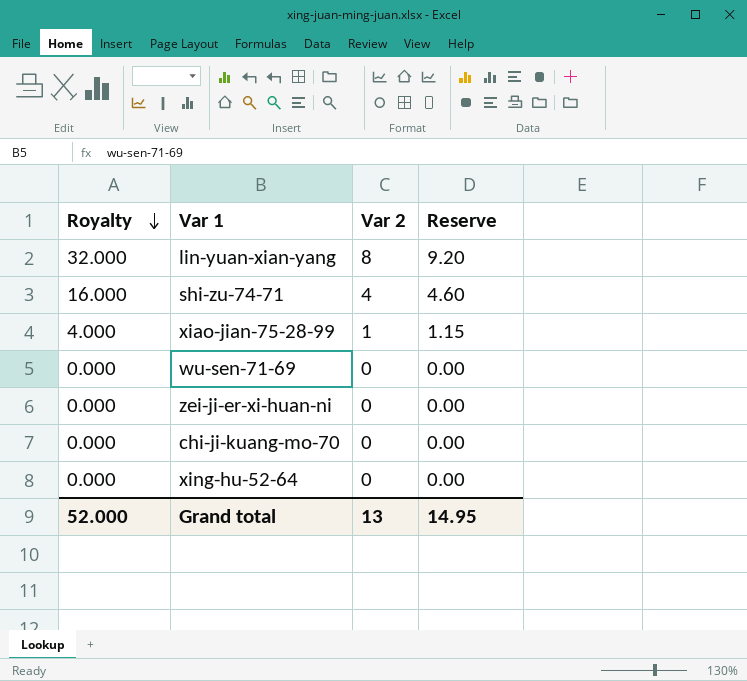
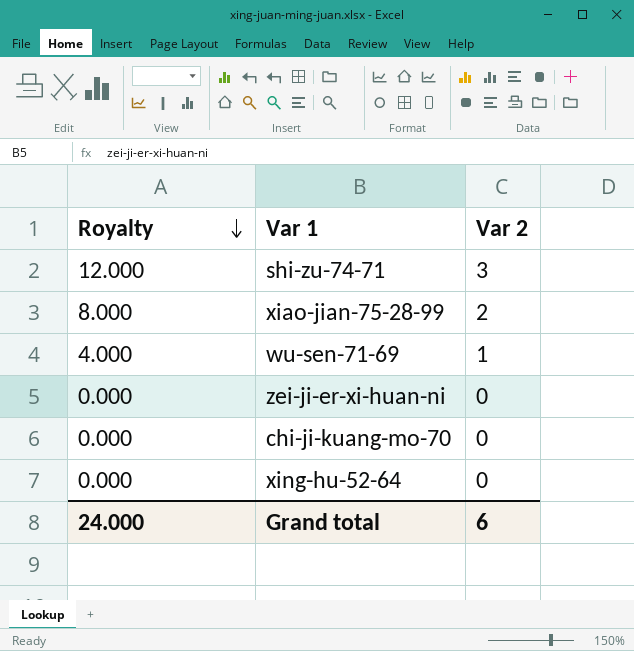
column Reserve | formula: [Var 2] * 1.15 -> none
row lin-yuan-xian-yang: 32.000 | 8 | 9.20 -> none
shi-zu-74-71 | Royalty: 16.000 -> 12.000
shi-zu-74-71 | Var 2: 4 -> 3
xiao-jian-75-28-99 | Royalty: 4.000 -> 8.000
xiao-jian-75-28-99 | Var 2: 1 -> 2
wu-sen-71-69 | Royalty: 0.000 -> 4.000
wu-sen-71-69 | Var 2: 0 -> 1
Grand total | Royalty: 52.000 -> 24.000
Grand total | Var 2: 13 -> 6

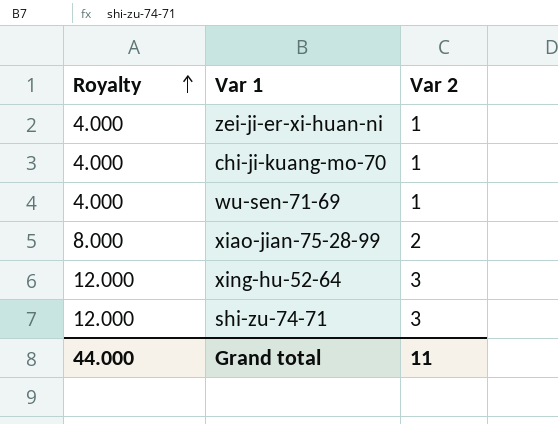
row order: Royalty descending -> Royalty ascending
zei-ji-er-xi-huan-ni | Royalty: 0.000 -> 4.000
zei-ji-er-xi-huan-ni | Var 2: 0 -> 1
chi-ji-kuang-mo-70 | Royalty: 0.000 -> 4.000
chi-ji-kuang-mo-70 | Var 2: 0 -> 1
xing-hu-52-64 | Royalty: 0.000 -> 12.000
xing-hu-52-64 | Var 2: 0 -> 3
Grand total | Royalty: 24.000 -> 44.000
Grand total | Var 2: 6 -> 11

